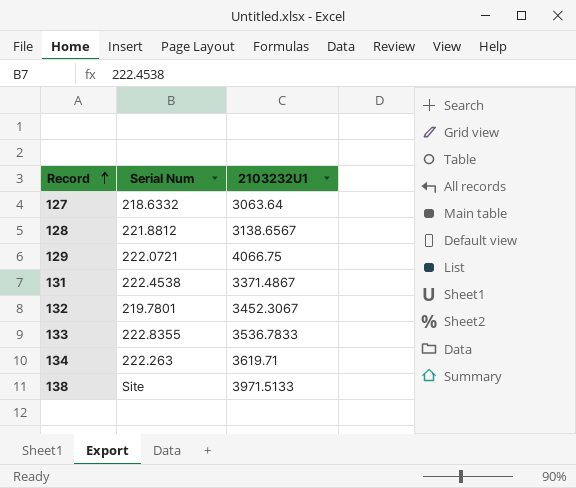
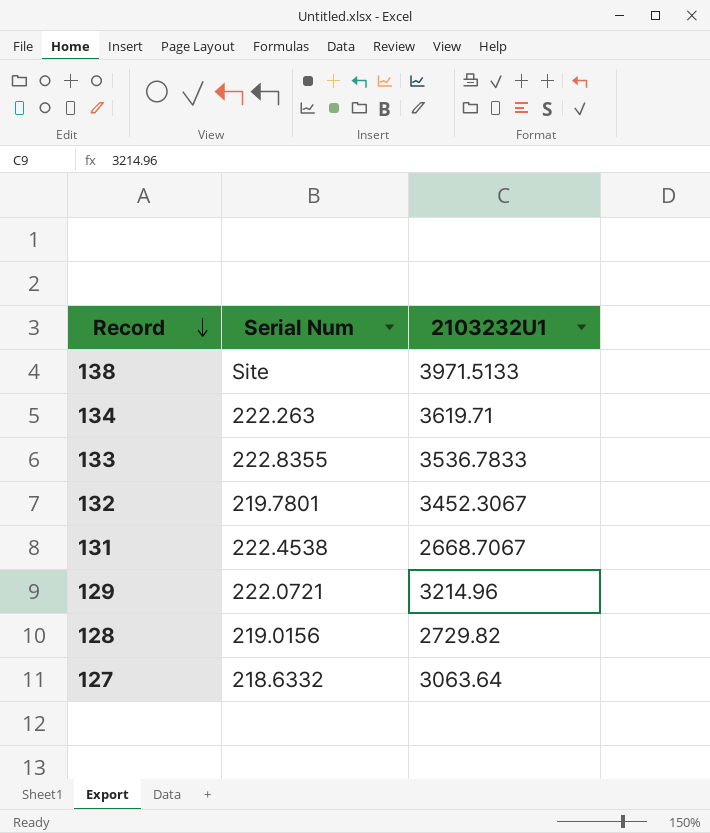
row order: Record ascending -> Record descending
131 | 2103232U1: 3371.4867 -> 2668.7067
129 | 2103232U1: 4066.75 -> 3214.96
128 | Serial Num: 221.8812 -> 219.0156
128 | 2103232U1: 3138.6567 -> 2729.82

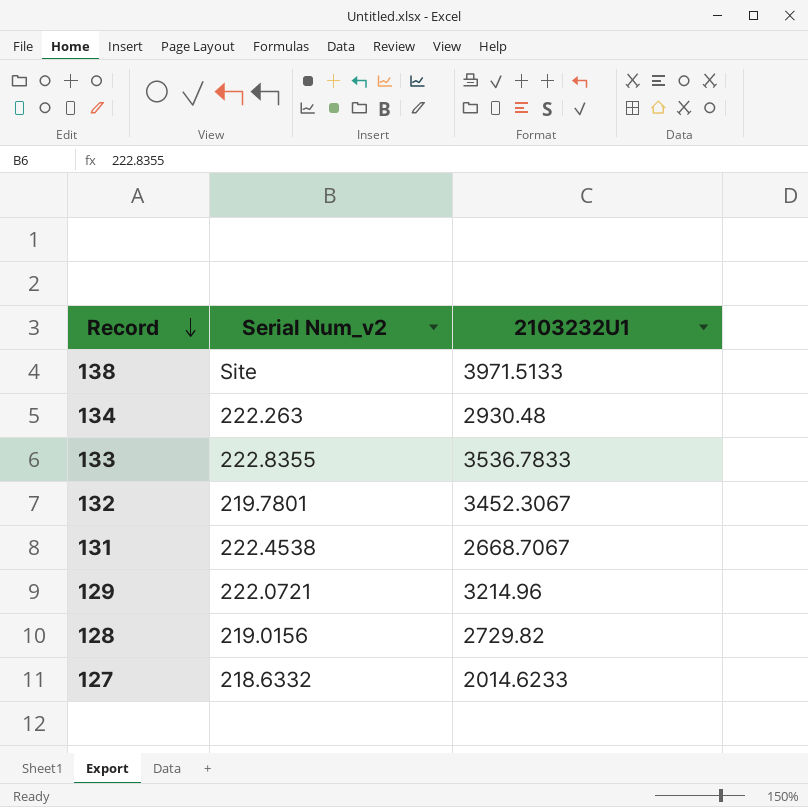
column name: Serial Num -> Serial Num_v2
134 | 2103232U1: 3619.71 -> 2930.48
127 | 2103232U1: 3063.64 -> 2014.6233

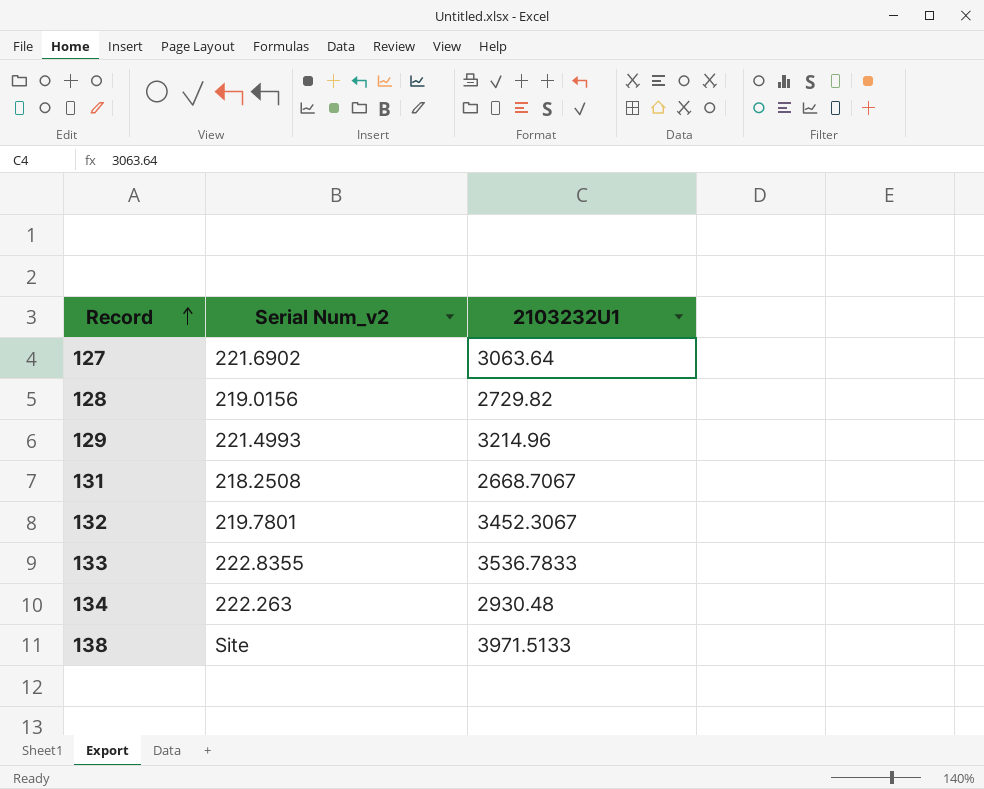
row order: Record descending -> Record ascending
127 | Serial Num_v2: 218.6332 -> 221.6902
127 | 2103232U1: 2014.6233 -> 3063.64
129 | Serial Num_v2: 222.0721 -> 221.4993
131 | Serial Num_v2: 222.4538 -> 218.2508

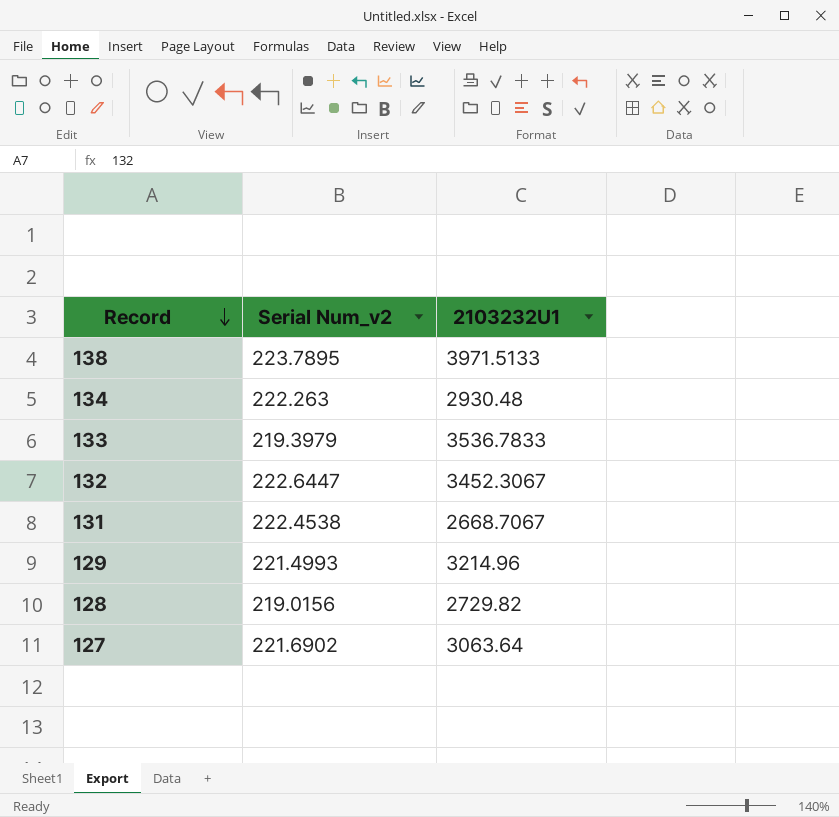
row order: Record ascending -> Record descending
138 | Serial Num_v2: Site -> 223.7895
133 | Serial Num_v2: 222.8355 -> 219.3979
132 | Serial Num_v2: 219.7801 -> 222.6447
131 | Serial Num_v2: 218.2508 -> 222.4538

